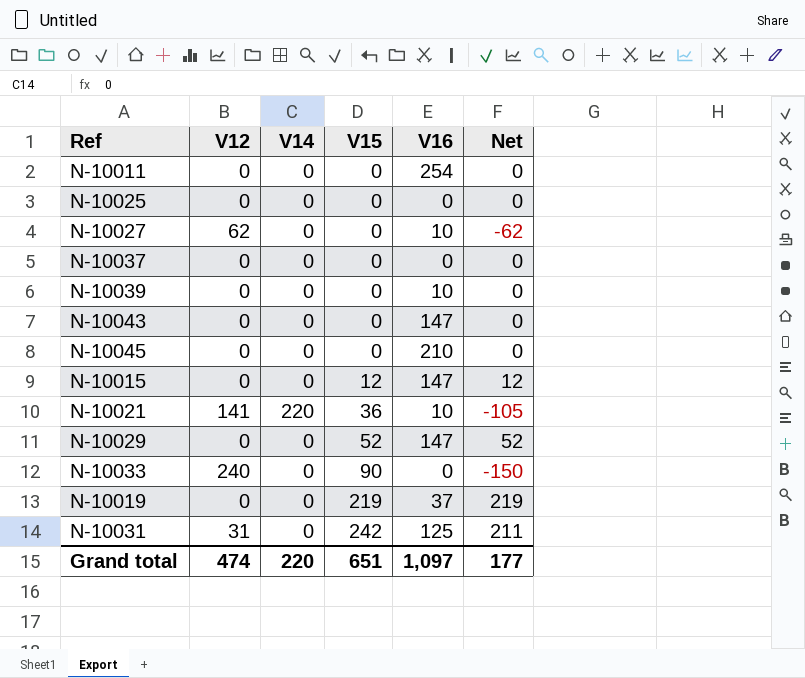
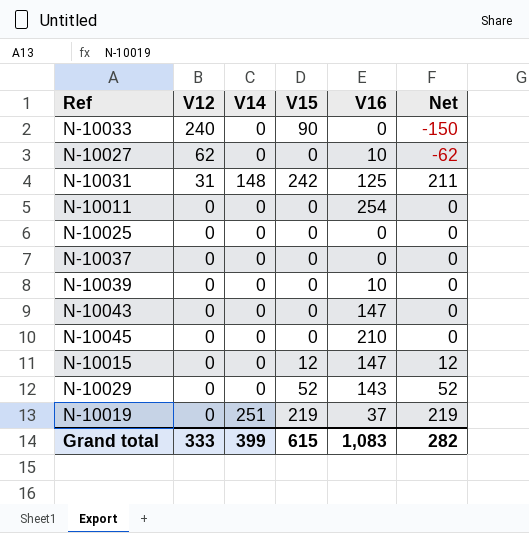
row order: V15 ascending -> V12 descending
row N-10021: 141 | 220 | 36 | 10 | -105 -> none
N-10031 | V14: 0 -> 148
N-10029 | V16: 147 -> 143
N-10019 | V14: 0 -> 251
Grand total | V12: 474 -> 333
Grand total | V14: 220 -> 399
Grand total | V15: 651 -> 615
Grand total | V16: 1,097 -> 1,083
Grand total | Net: 177 -> 282

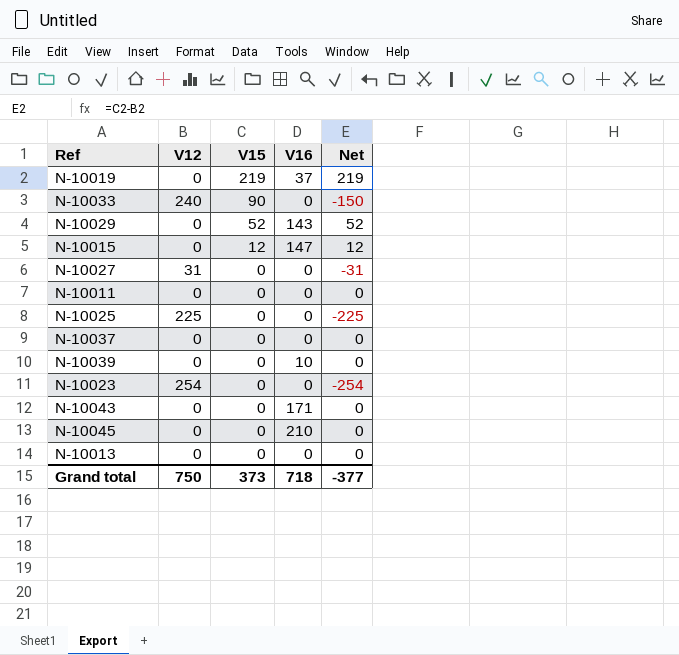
row order: V12 descending -> V15 descending
column V14 | position: 3 -> none
row N-10031: 31 | 148 | 242 | 125 | 211 -> none
N-10027 | V12: 62 -> 31
N-10027 | V16: 10 -> 0
N-10027 | Net: -62 -> -31
N-10011 | V16: 254 -> 0
N-10025 | V12: 0 -> 225
N-10025 | Net: 0 -> -225
row N-10023: none -> 254 | 0 | 0 | -254
N-10043 | V16: 147 -> 171
row N-10013: none -> 0 | 0 | 0 | 0
Grand total | V12: 333 -> 750
Grand total | V15: 615 -> 373
Grand total | V16: 1,083 -> 718
Grand total | Net: 282 -> -377

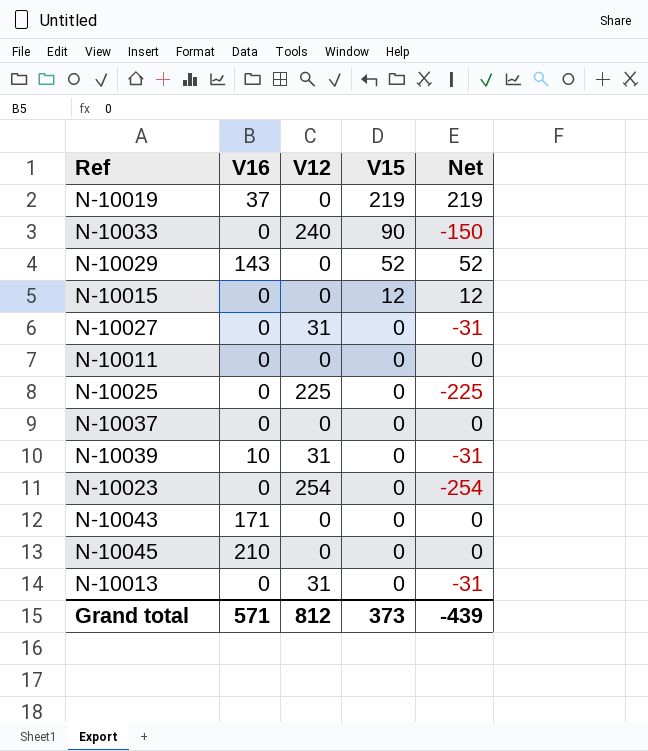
column V16 | position: 4 -> 2
N-10015 | V16: 147 -> 0
N-10039 | V12: 0 -> 31
N-10039 | Net: 0 -> -31
N-10013 | V12: 0 -> 31
N-10013 | Net: 0 -> -31
Grand total | V16: 718 -> 571
Grand total | V12: 750 -> 812
Grand total | Net: -377 -> -439

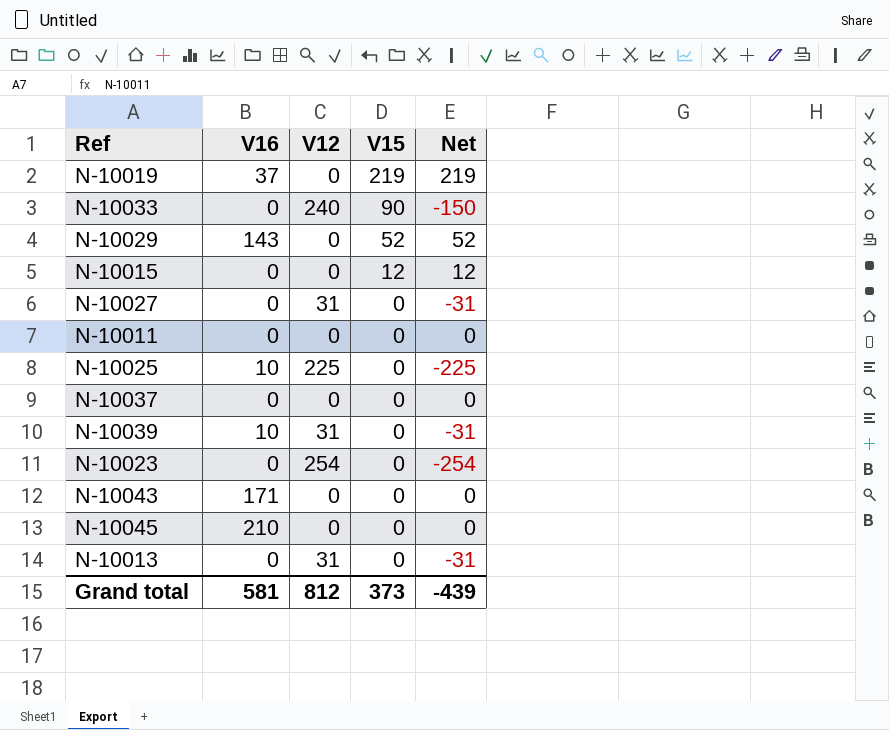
N-10025 | V16: 0 -> 10
Grand total | V16: 571 -> 581

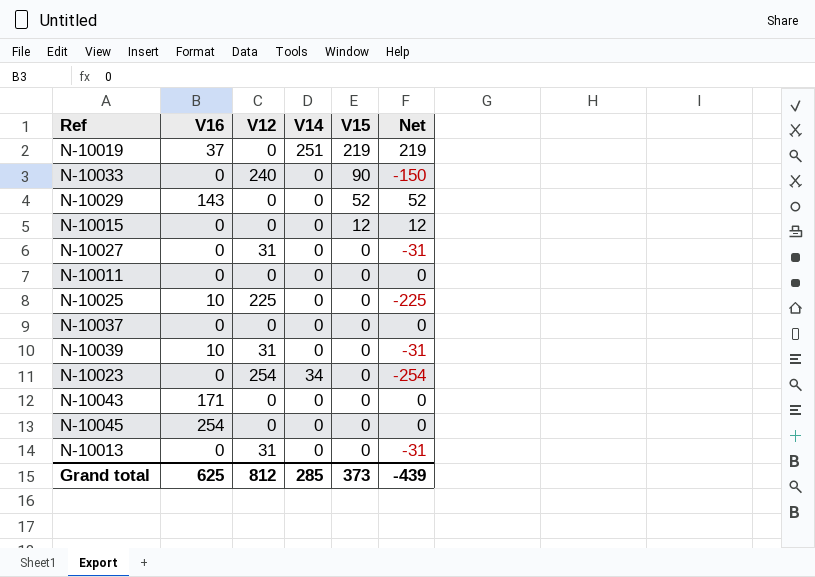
column V14 | position: none -> 4
N-10045 | V16: 210 -> 254
Grand total | V16: 581 -> 625

